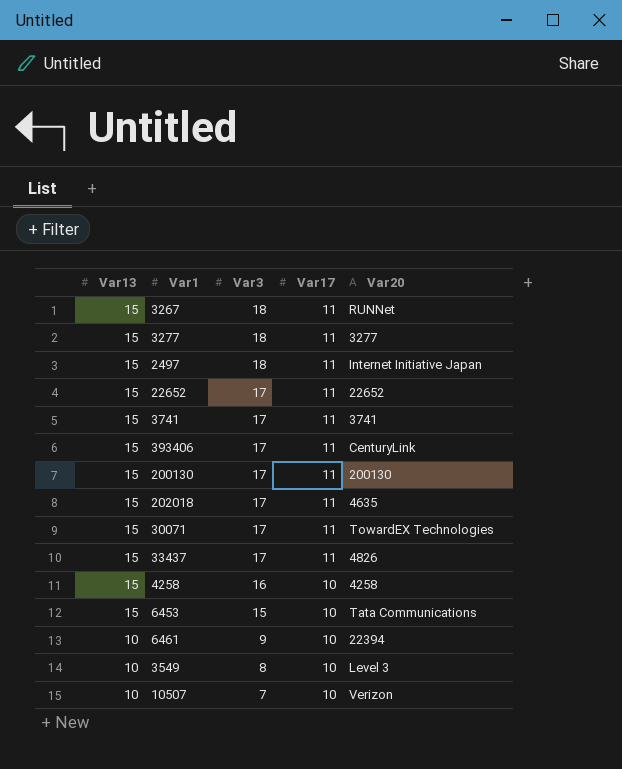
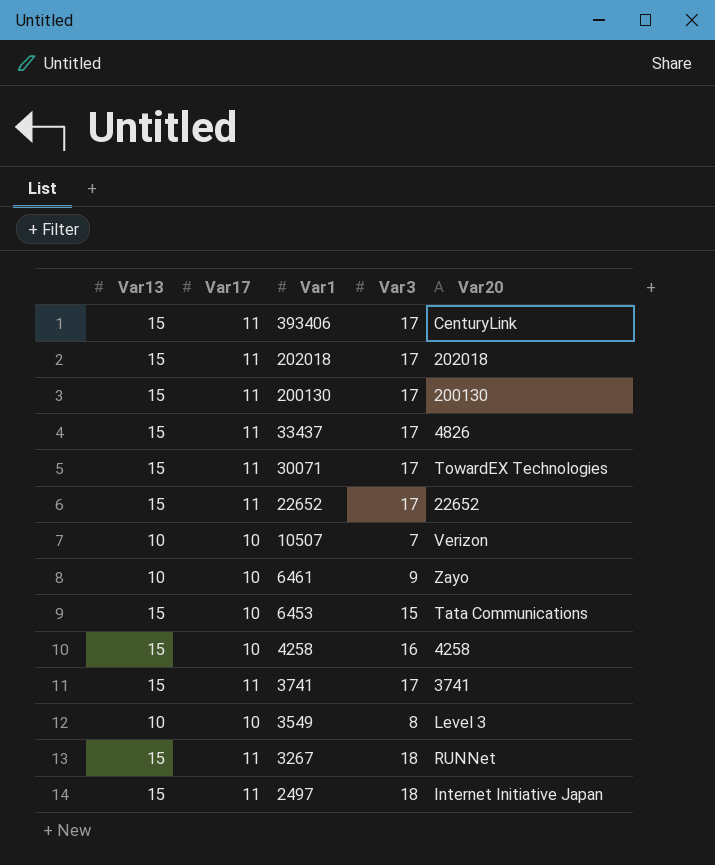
row order: Var13 descending -> Var1 descending
column Var17 | position: 4 -> 2
row 3277: 15 | 18 | 11 | 3277 -> none
202018 | Var20: 4635 -> 202018
6461 | Var20: 22394 -> Zayo

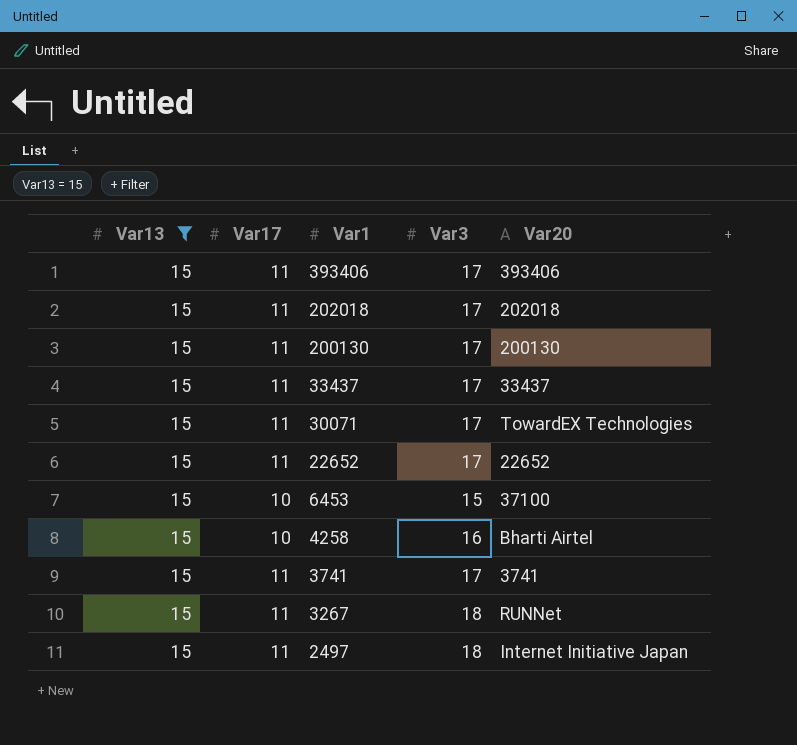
filter: none -> Var13 = 15
393406 | Var20: CenturyLink -> 393406
33437 | Var20: 4826 -> 33437
6453 | Var20: Tata Communications -> 37100
4258 | Var20: 4258 -> Bharti Airtel

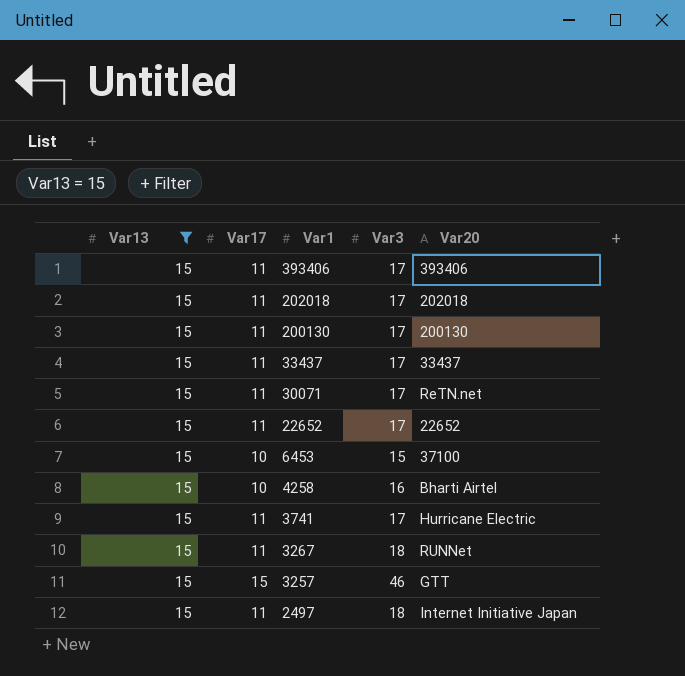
30071 | Var20: TowardEX Technologies -> ReTN.net
3741 | Var20: 3741 -> Hurricane Electric
row 3257: none -> 15 | 15 | 46 | GTT

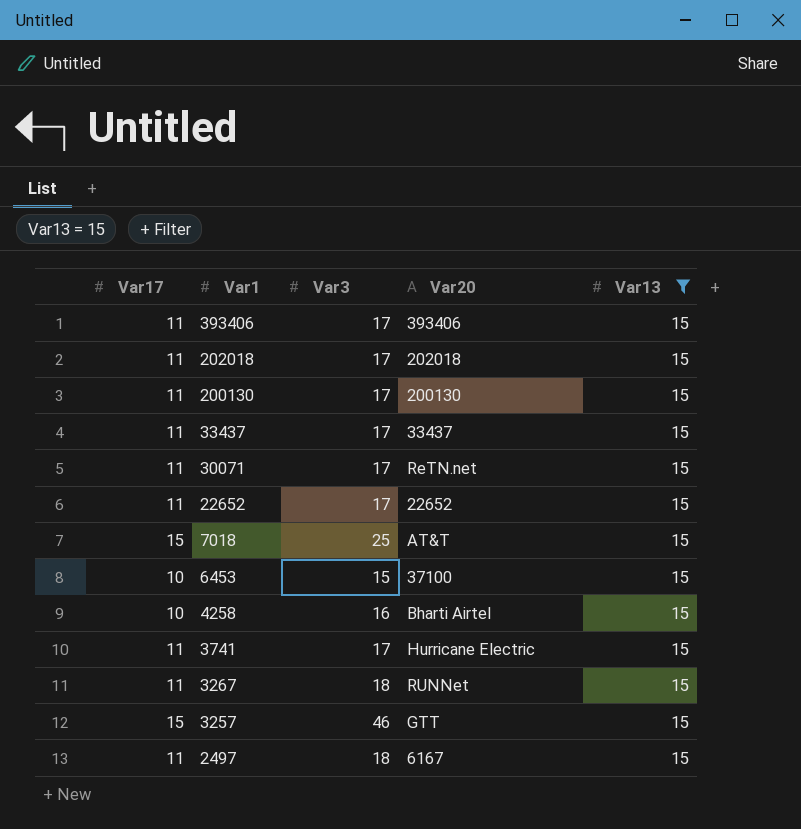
column Var13 | position: 1 -> 5
row 7018: none -> 15 | 25 | AT&T | 15
2497 | Var20: Internet Initiative Japan -> 6167

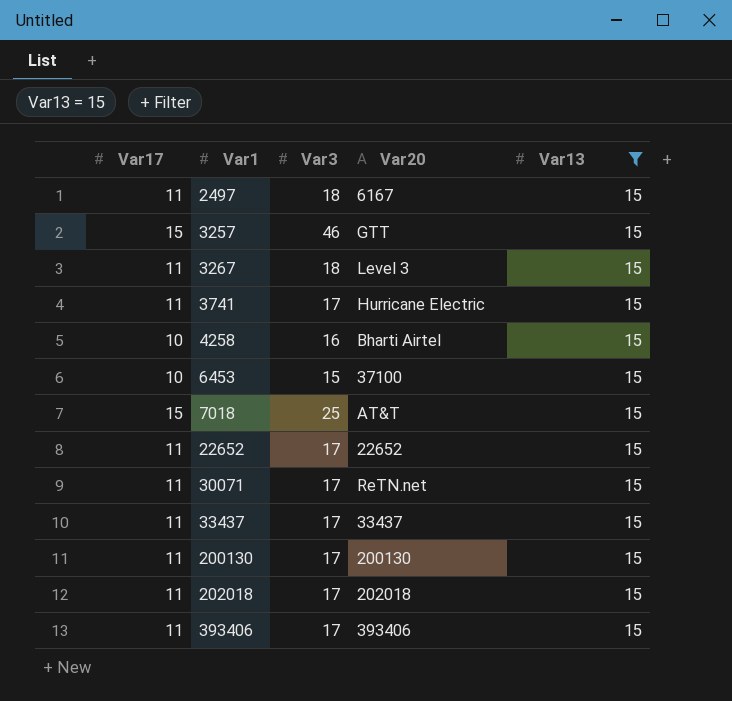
row order: Var1 descending -> Var1 ascending
3267 | Var20: RUNNet -> Level 3

